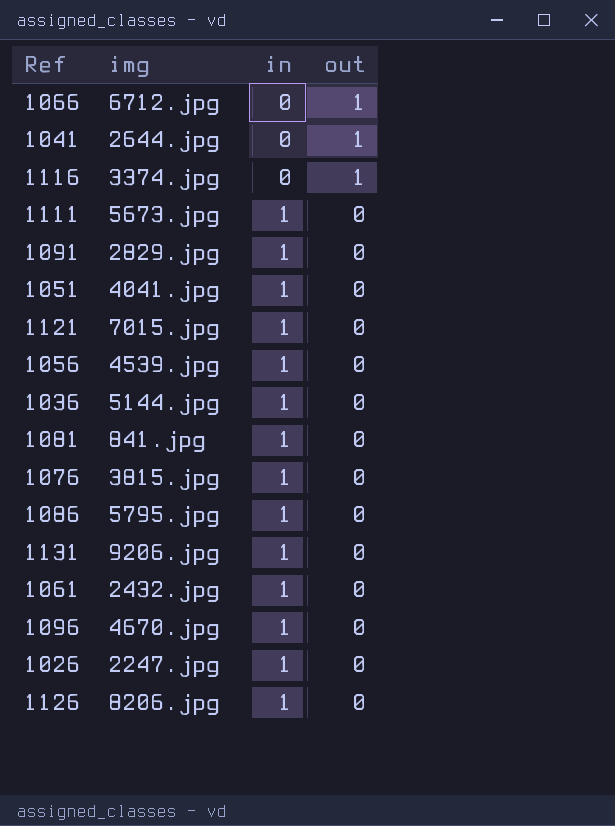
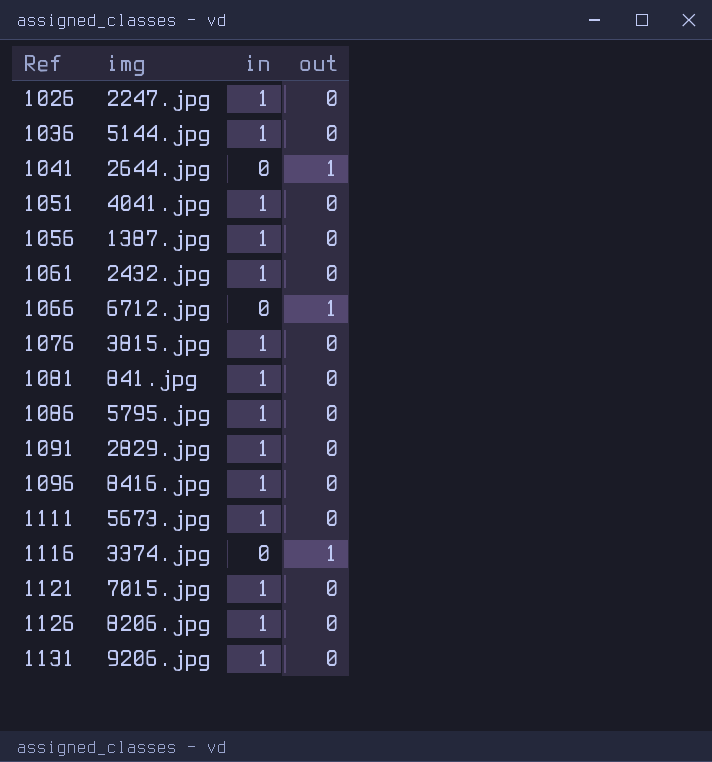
row order: in ascending -> Ref ascending
1056 | img: 4539.jpg -> 1387.jpg
1096 | img: 4670.jpg -> 8416.jpg

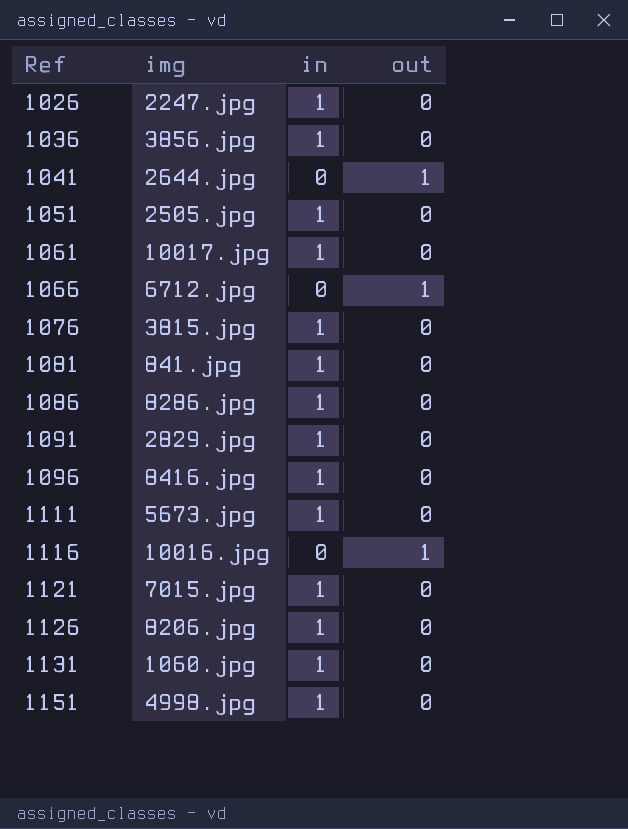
row 1056: 1387.jpg | 1 | 0 -> none
1036 | img: 5144.jpg -> 3856.jpg
1051 | img: 4041.jpg -> 2505.jpg
1061 | img: 2432.jpg -> 10017.jpg
1086 | img: 5795.jpg -> 8286.jpg
1116 | img: 3374.jpg -> 10016.jpg
1131 | img: 9206.jpg -> 1060.jpg
row 1151: none -> 4998.jpg | 1 | 0

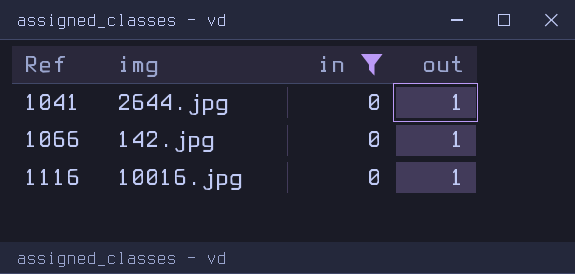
filter: none -> in = 0
1066 | img: 6712.jpg -> 142.jpg

